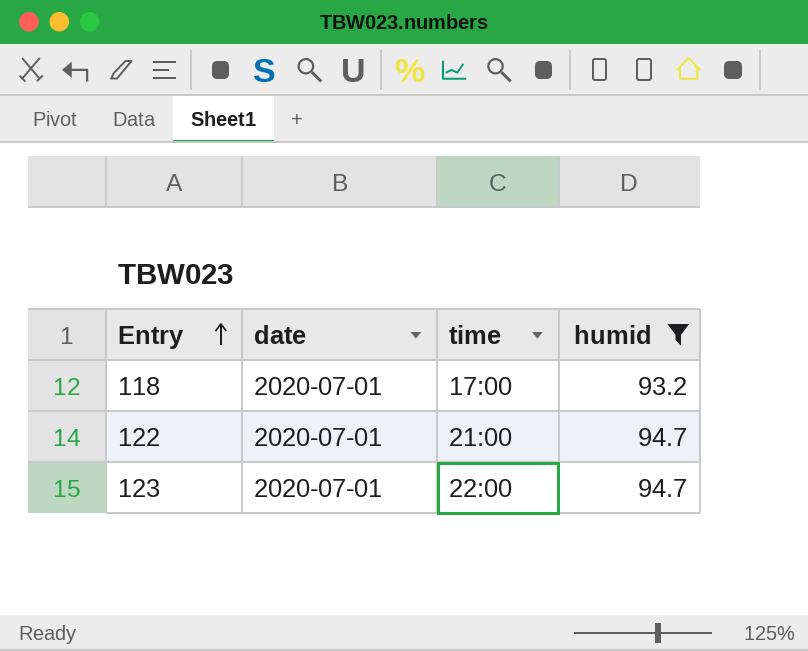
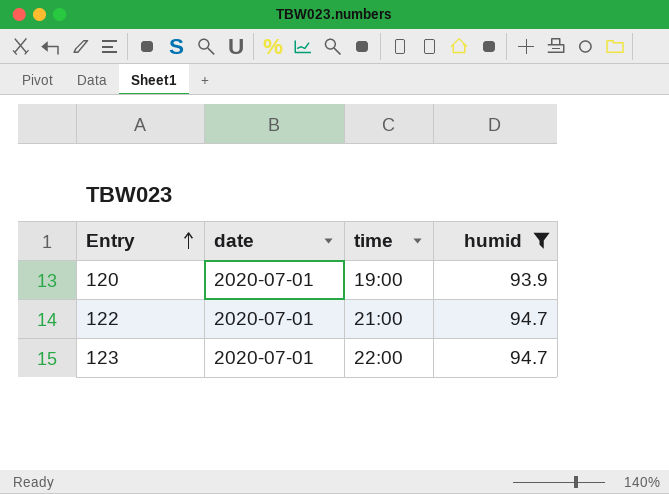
row 118: 2020-07-01 | 17:00 | 93.2 -> none
row 120: none -> 2020-07-01 | 19:00 | 93.9

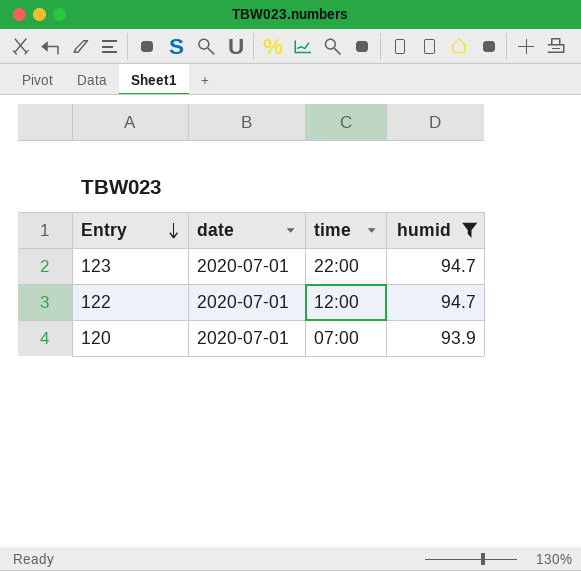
row order: Entry ascending -> Entry descending
122 | time: 21:00 -> 12:00
120 | time: 19:00 -> 07:00

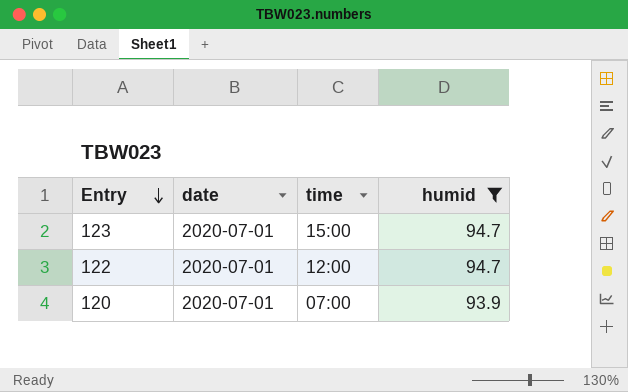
123 | time: 22:00 -> 15:00

